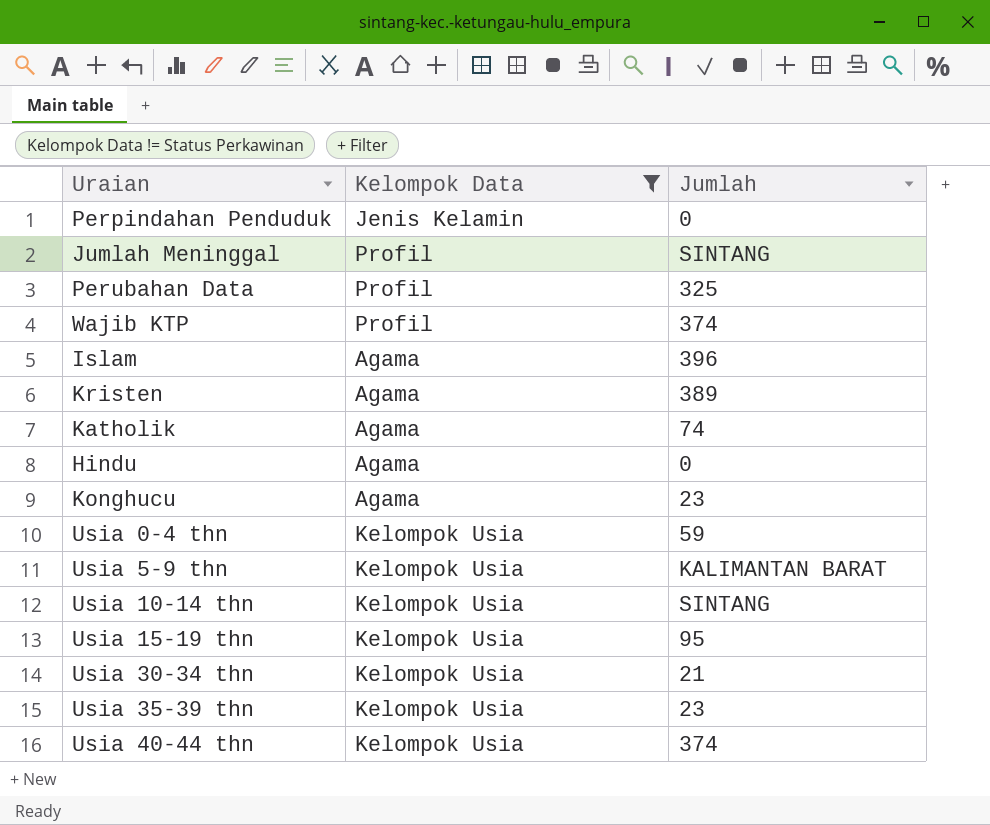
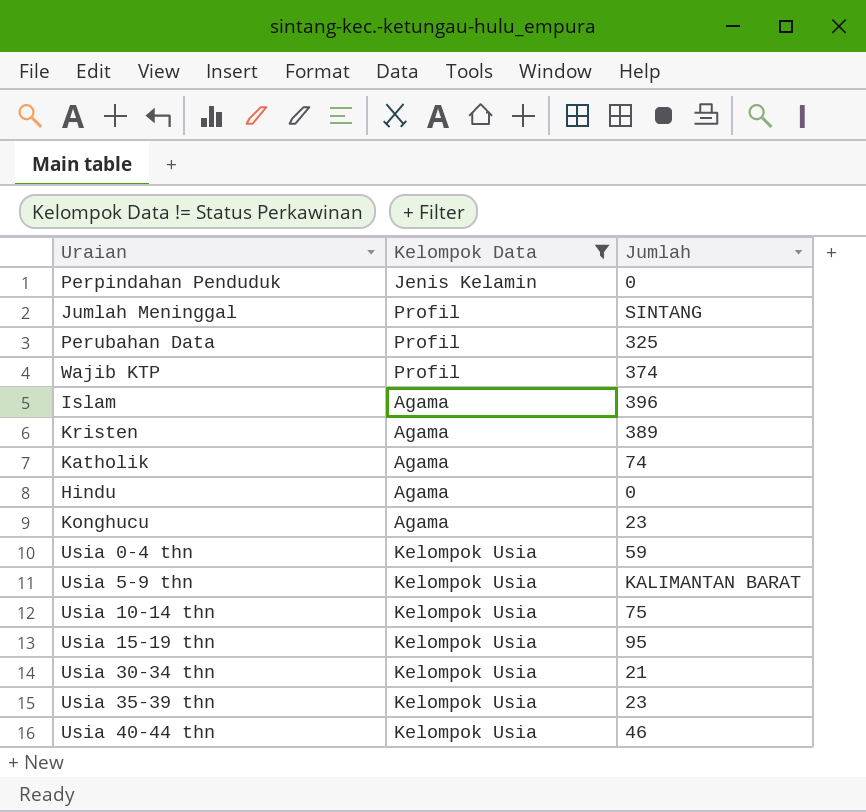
Usia 10-14 thn | Jumlah: SINTANG -> 75
Usia 40-44 thn | Jumlah: 374 -> 46

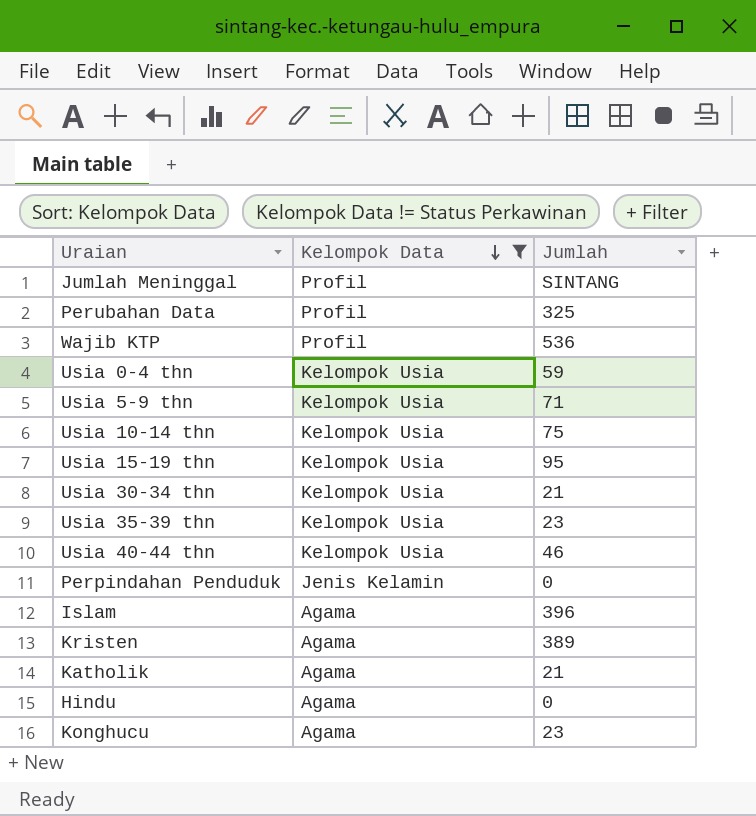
row order: none -> Kelompok Data descending
Wajib KTP | Jumlah: 374 -> 536
Usia 5-9 thn | Jumlah: KALIMANTAN BARAT -> 71
Katholik | Jumlah: 74 -> 21

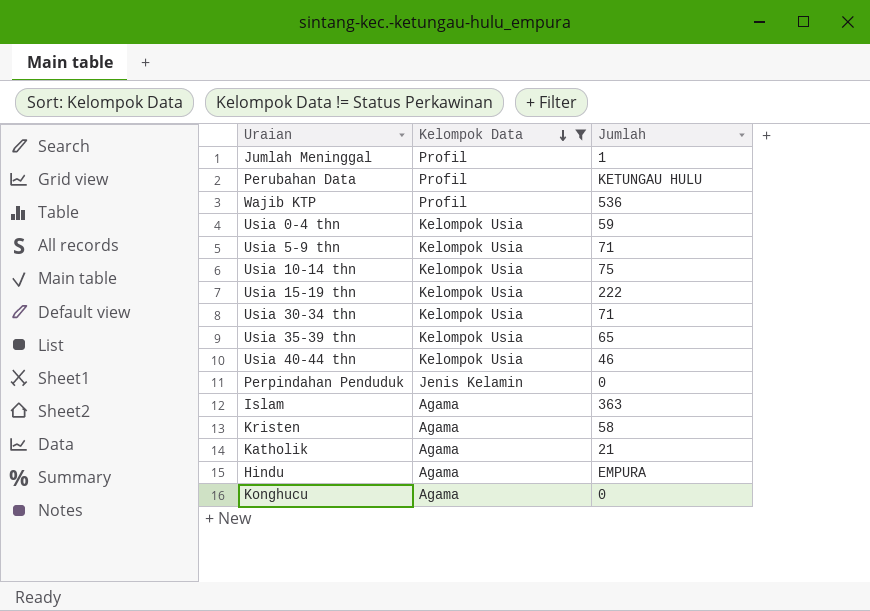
Jumlah Meninggal | Jumlah: SINTANG -> 1
Perubahan Data | Jumlah: 325 -> KETUNGAU HULU
Usia 15-19 thn | Jumlah: 95 -> 222
Usia 30-34 thn | Jumlah: 21 -> 71
Usia 35-39 thn | Jumlah: 23 -> 65
Islam | Jumlah: 396 -> 363
Kristen | Jumlah: 389 -> 58
Hindu | Jumlah: 0 -> EMPURA
Konghucu | Jumlah: 23 -> 0

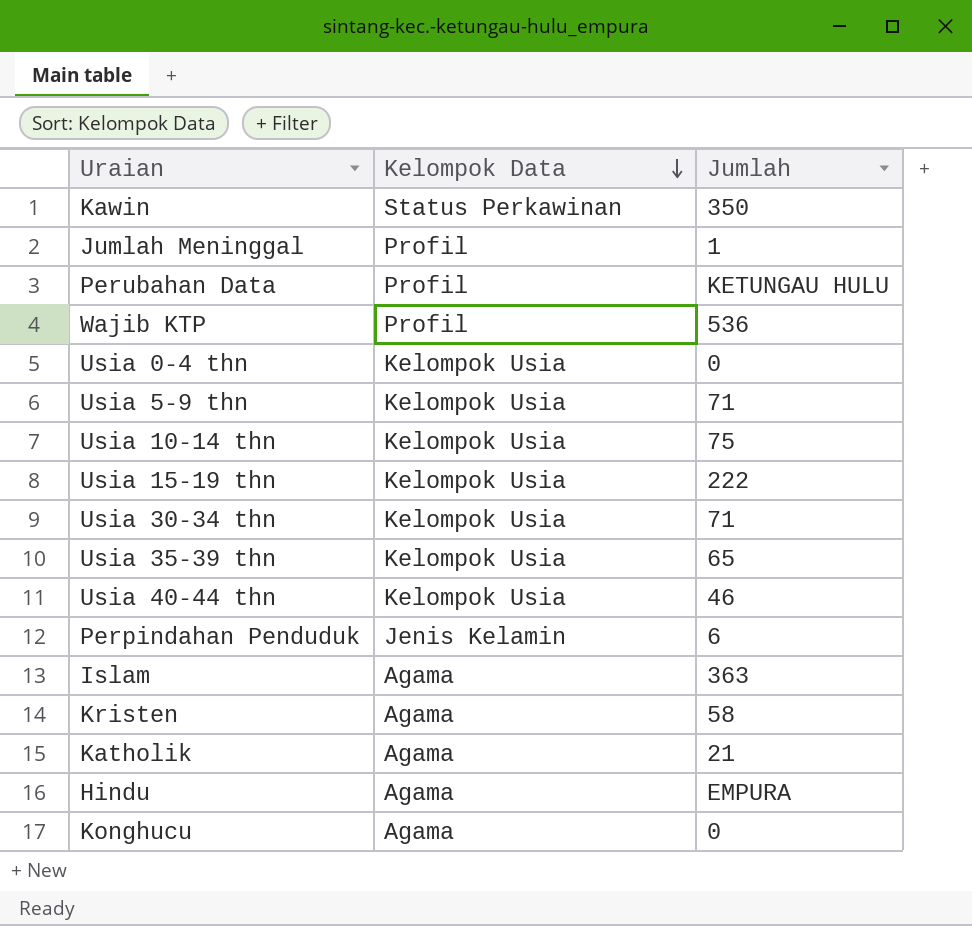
filter: Kelompok Data != Status Perkawinan -> none
Usia 0-4 thn | Jumlah: 59 -> 0
Perpindahan Penduduk | Jumlah: 0 -> 6

